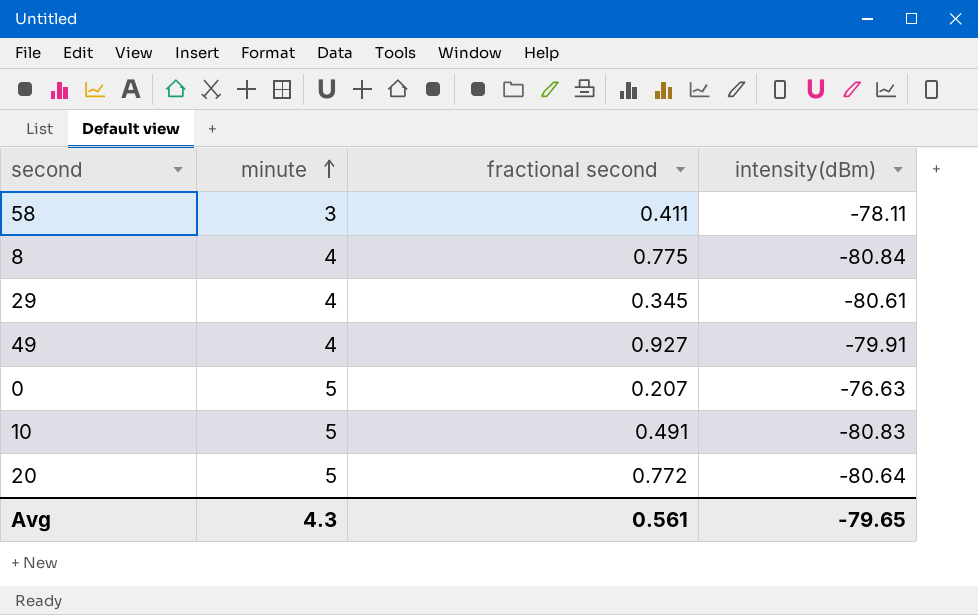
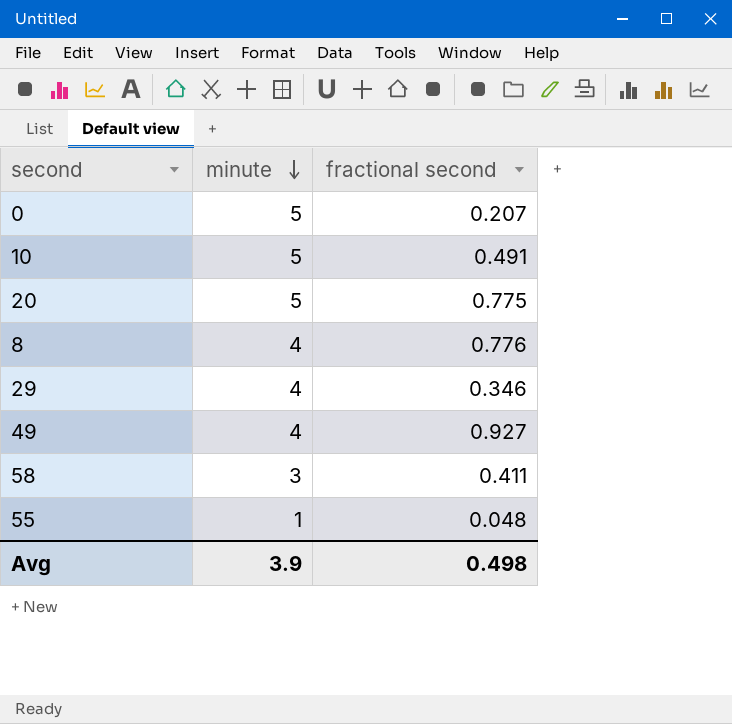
row order: minute ascending -> minute descending
column intensity(dBm) | position: 4 -> none
20 | fractional second: 0.772 -> 0.775
8 | fractional second: 0.775 -> 0.776
29 | fractional second: 0.345 -> 0.346
row 55: none -> 1 | 0.048
Avg | minute: 4.3 -> 3.9
Avg | fractional second: 0.561 -> 0.498

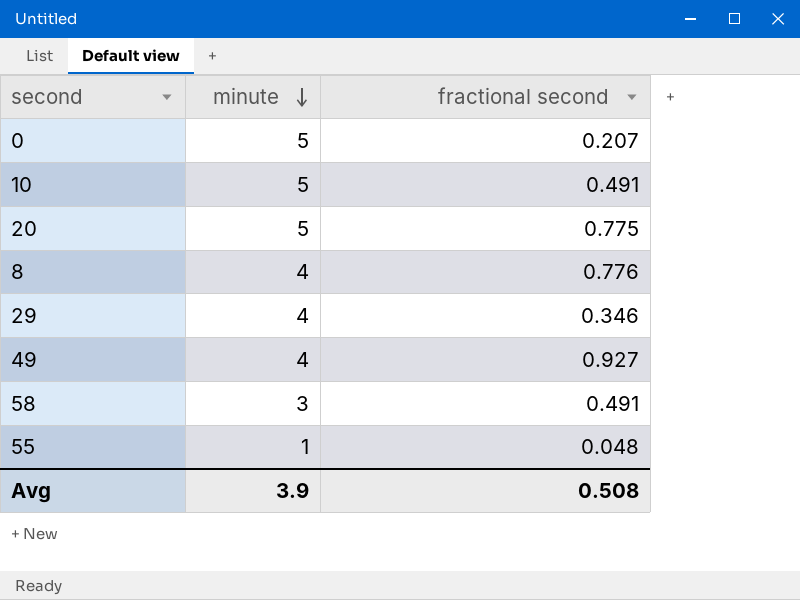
58 | fractional second: 0.411 -> 0.491
Avg | fractional second: 0.498 -> 0.508

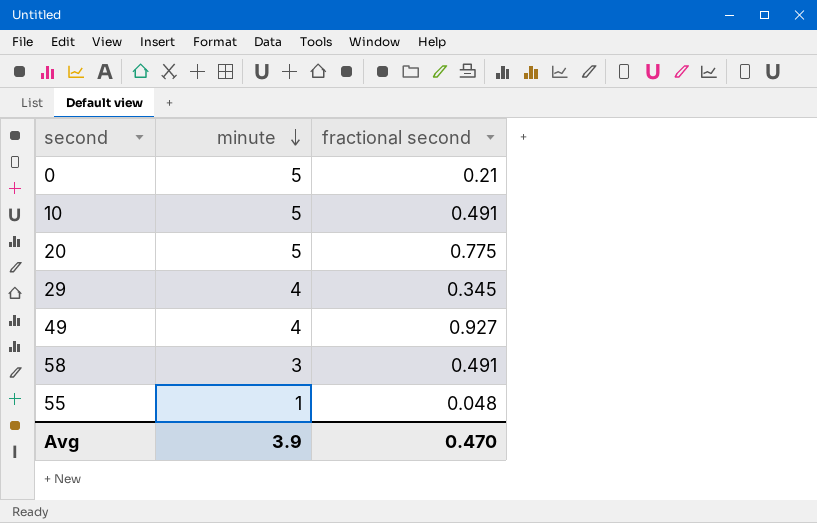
row 8: 4 | 0.776 -> none
0 | fractional second: 0.207 -> 0.21
29 | fractional second: 0.346 -> 0.345
Avg | fractional second: 0.508 -> 0.470

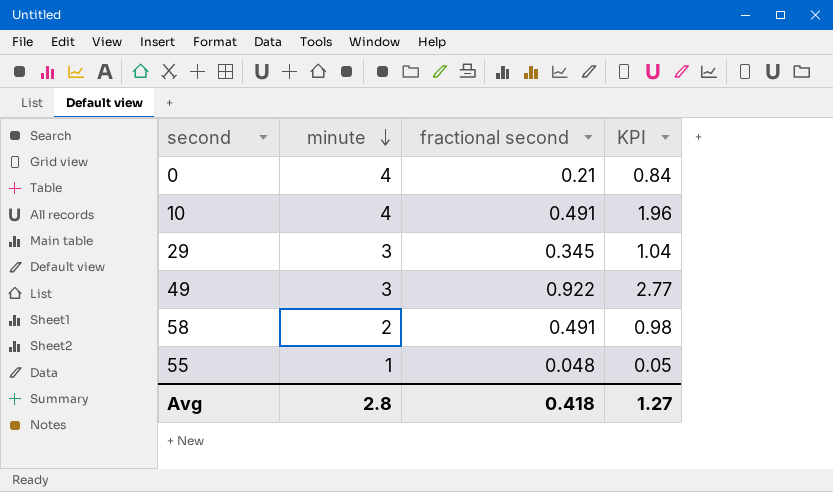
column KPI | formula: none -> [minute] * [fractional second]
row 20: 5 | 0.775 -> none
0 | minute: 5 -> 4
10 | minute: 5 -> 4
29 | minute: 4 -> 3
49 | minute: 4 -> 3
49 | fractional second: 0.927 -> 0.922
58 | minute: 3 -> 2
Avg | minute: 3.9 -> 2.8
Avg | fractional second: 0.470 -> 0.418

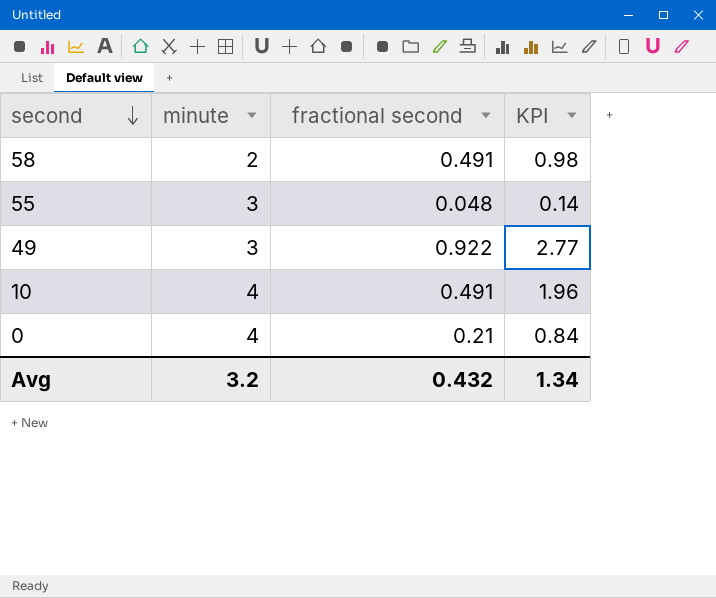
row order: minute descending -> second descending
row 29: 3 | 0.345 | 1.04 -> none
55 | minute: 1 -> 3
55 | KPI: 0.05 -> 0.14
Avg | minute: 2.8 -> 3.2
Avg | fractional second: 0.418 -> 0.432
Avg | KPI: 1.27 -> 1.34

